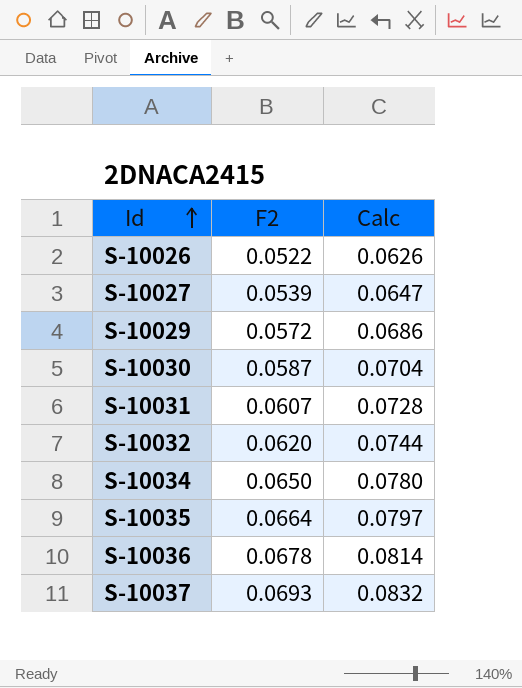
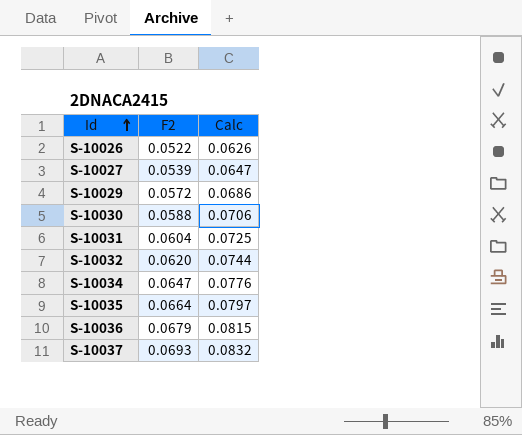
S-10030 | F2: 0.0587 -> 0.0588
S-10030 | Calc: 0.0704 -> 0.0706
S-10031 | F2: 0.0607 -> 0.0604
S-10031 | Calc: 0.0728 -> 0.0725
S-10034 | F2: 0.0650 -> 0.0647
S-10034 | Calc: 0.0780 -> 0.0776
S-10036 | F2: 0.0678 -> 0.0679
S-10036 | Calc: 0.0814 -> 0.0815

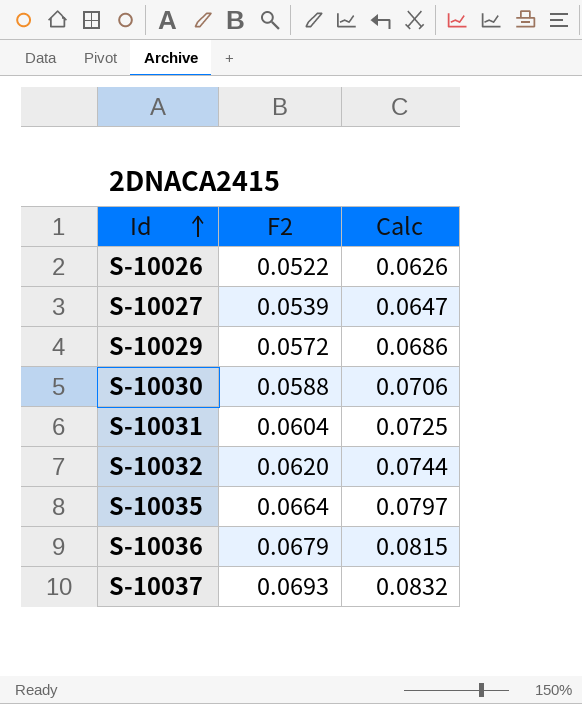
row S-10034: 0.0647 | 0.0776 -> none

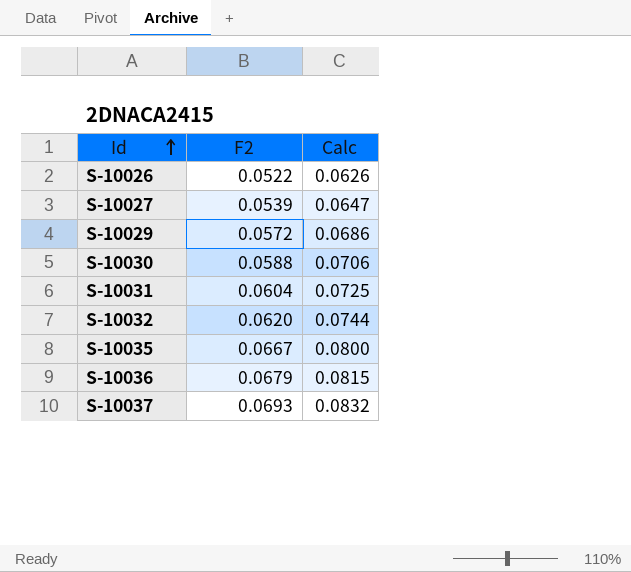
S-10035 | F2: 0.0664 -> 0.0667
S-10035 | Calc: 0.0797 -> 0.0800

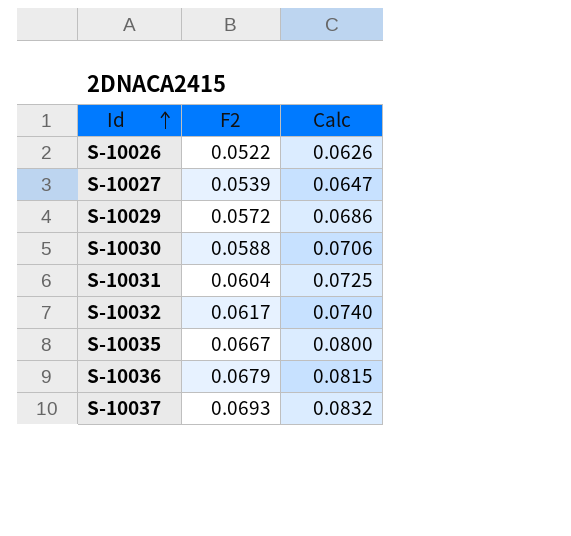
S-10032 | F2: 0.0620 -> 0.0617
S-10032 | Calc: 0.0744 -> 0.0740

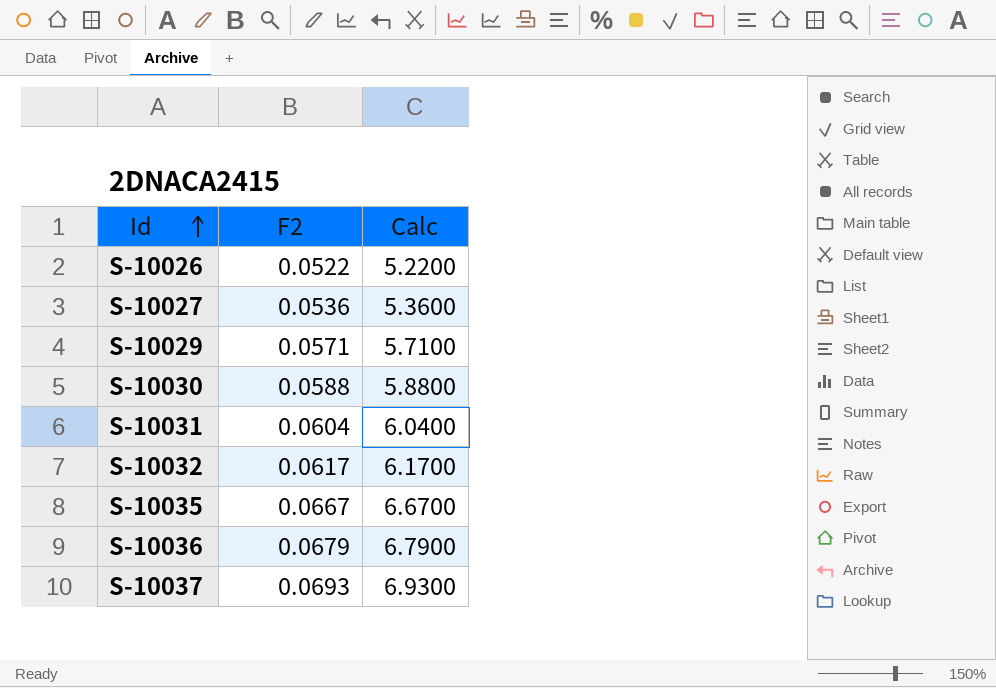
column Calc | formula: [F2] * 1.2 -> [F2] * 100
S-10027 | F2: 0.0539 -> 0.0536
S-10029 | F2: 0.0572 -> 0.0571

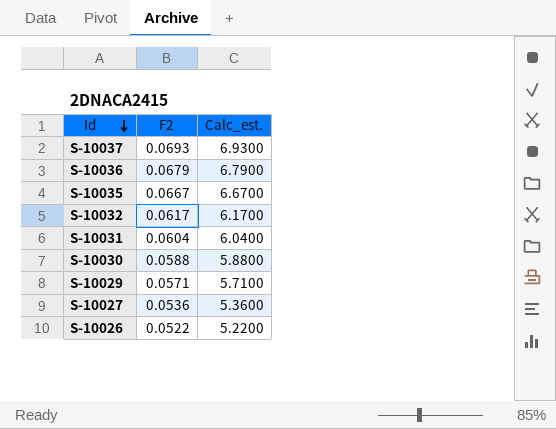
row order: Id ascending -> Id descending
column name: Calc -> Calc_est.

